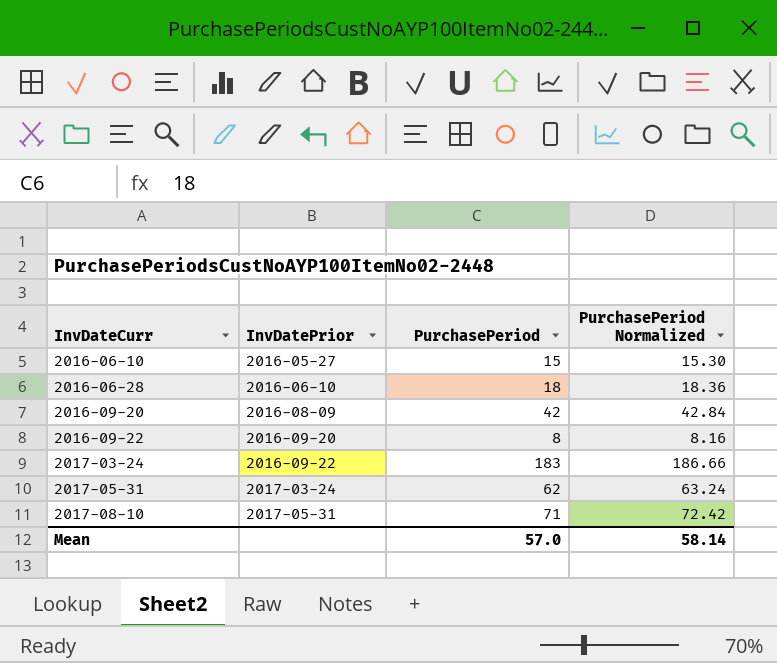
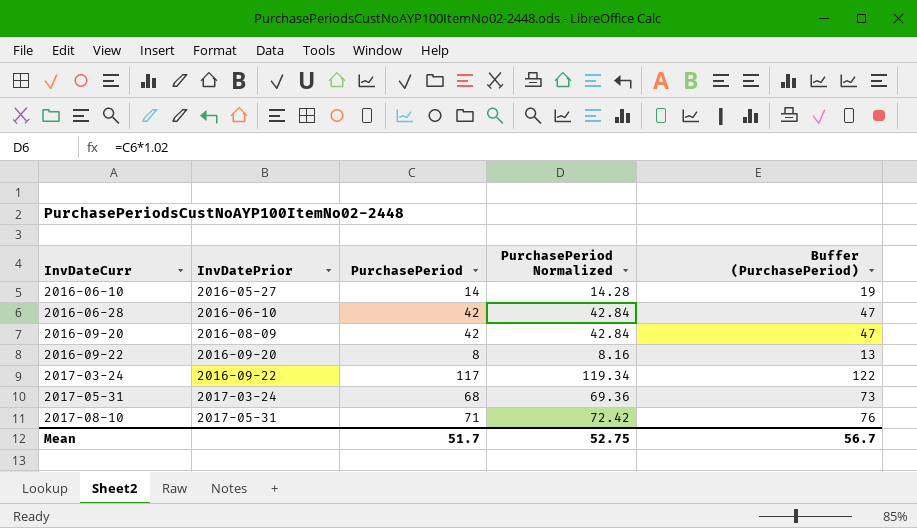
column Buffer (PurchasePeriod) | formula: none -> [PurchasePeriod] + 5
2016-06-10 | PurchasePeriod: 15 -> 14
2016-06-10 | PurchasePeriod Normalized: 15.30 -> 14.28
2016-06-28 | PurchasePeriod: 18 -> 42
2016-06-28 | PurchasePeriod Normalized: 18.36 -> 42.84
2017-03-24 | PurchasePeriod: 183 -> 117
2017-03-24 | PurchasePeriod Normalized: 186.66 -> 119.34
2017-05-31 | PurchasePeriod: 62 -> 68
2017-05-31 | PurchasePeriod Normalized: 63.24 -> 69.36
Mean | PurchasePeriod: 57.0 -> 51.7
Mean | PurchasePeriod Normalized: 58.14 -> 52.75

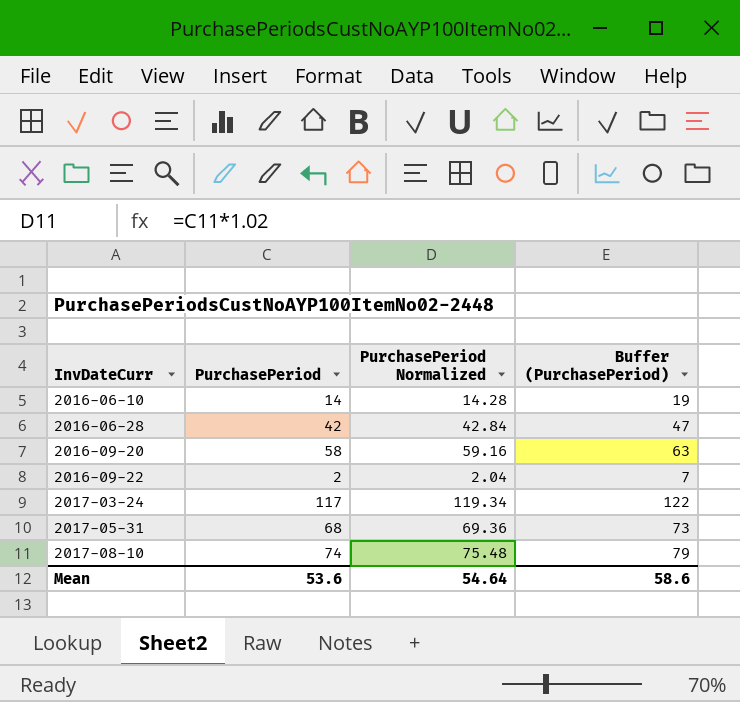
column InvDatePrior | position: 2 -> none
2016-09-20 | PurchasePeriod: 42 -> 58
2016-09-20 | PurchasePeriod Normalized: 42.84 -> 59.16
2016-09-20 | Buffer (PurchasePeriod): 47 -> 63
2016-09-22 | PurchasePeriod: 8 -> 2
2016-09-22 | PurchasePeriod Normalized: 8.16 -> 2.04
2016-09-22 | Buffer (PurchasePeriod): 13 -> 7
2017-08-10 | PurchasePeriod: 71 -> 74
2017-08-10 | PurchasePeriod Normalized: 72.42 -> 75.48
2017-08-10 | Buffer (PurchasePeriod): 76 -> 79
Mean | PurchasePeriod: 51.7 -> 53.6
Mean | PurchasePeriod Normalized: 52.75 -> 54.64
Mean | Buffer (PurchasePeriod): 56.7 -> 58.6

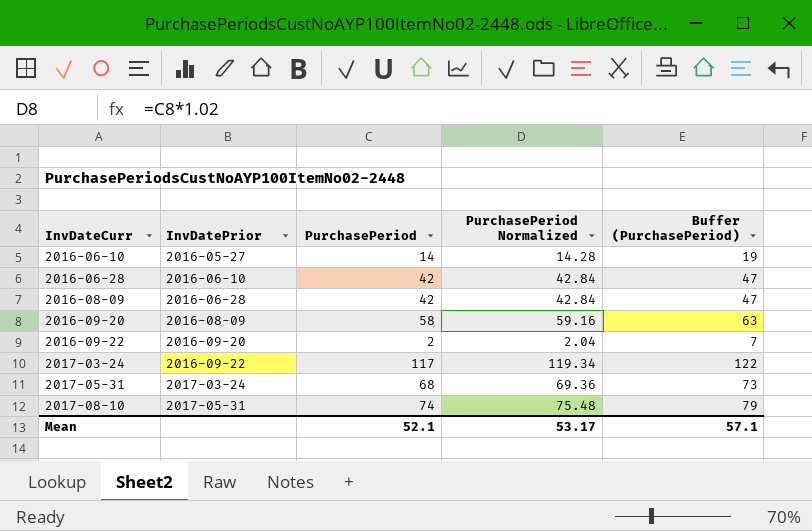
column InvDatePrior | position: none -> 2
row 2016-08-09: none -> 2016-06-28 | 42 | 42.84 | 47
Mean | PurchasePeriod: 53.6 -> 52.1
Mean | PurchasePeriod Normalized: 54.64 -> 53.17
Mean | Buffer (PurchasePeriod): 58.6 -> 57.1

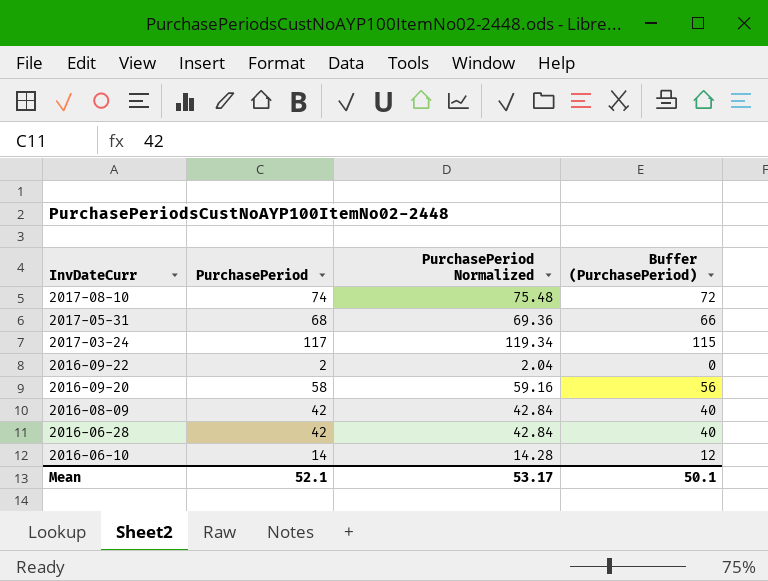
row order: InvDateCurr ascending -> InvDateCurr descending
column InvDatePrior | position: 2 -> none
column Buffer (PurchasePeriod) | formula: [PurchasePeriod] + 5 -> [PurchasePeriod] - 2
Mean | Buffer (PurchasePeriod): 57.1 -> 50.1

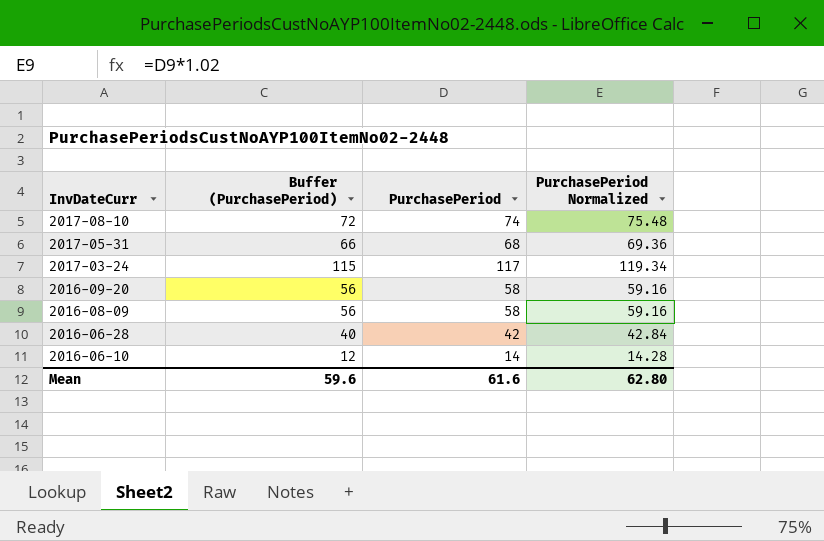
column Buffer (PurchasePeriod) | position: 4 -> 2
row 2016-09-22: 2 | 2.04 | 0 -> none
2016-08-09 | Buffer (PurchasePeriod): 40 -> 56
2016-08-09 | PurchasePeriod: 42 -> 58
2016-08-09 | PurchasePeriod Normalized: 42.84 -> 59.16
Mean | Buffer (PurchasePeriod): 50.1 -> 59.6
Mean | PurchasePeriod: 52.1 -> 61.6
Mean | PurchasePeriod Normalized: 53.17 -> 62.80

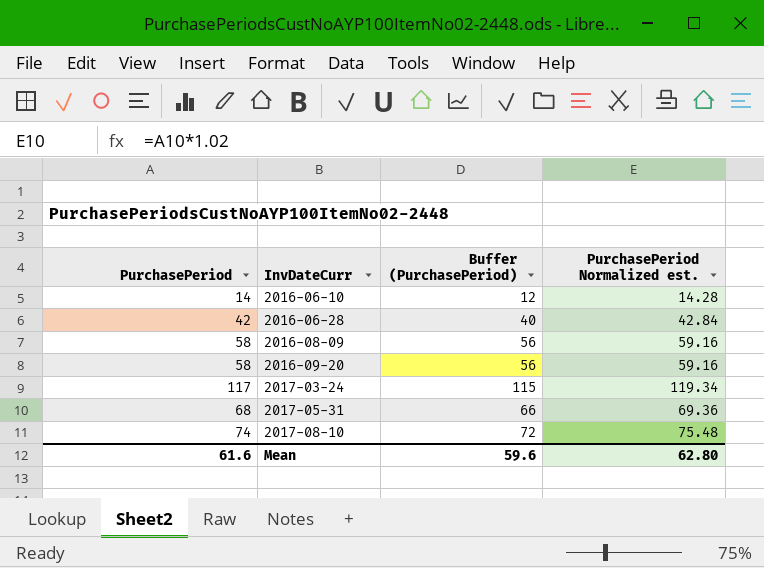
row order: InvDateCurr descending -> InvDateCurr ascending
column PurchasePeriod | position: 3 -> 1
column name: PurchasePeriod Normalized -> PurchasePeriod Normalized est.

